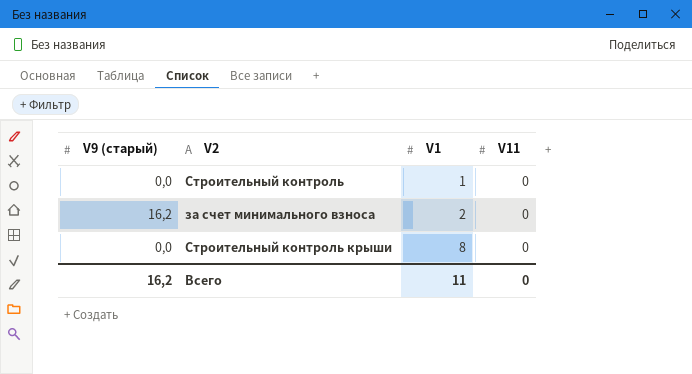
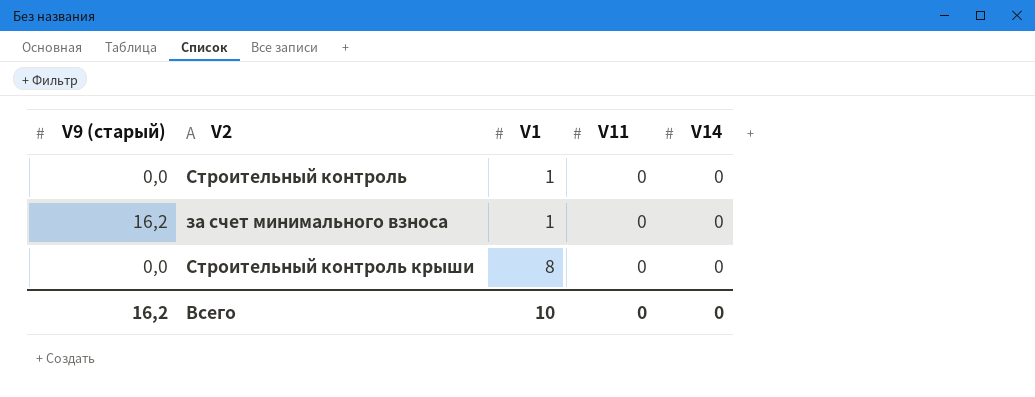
column V14 | position: none -> 5
за счет минимального взноса | V1: 2 -> 1
Всего | V1: 11 -> 10

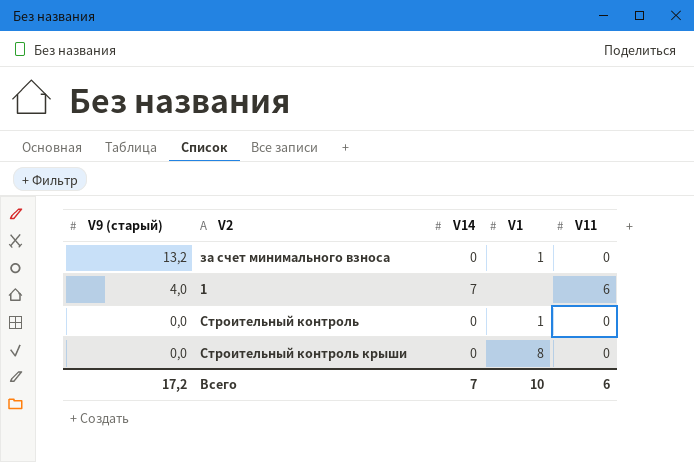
row order: V1 ascending -> V9 (старый) descending
column V14 | position: 5 -> 3
за счет минимального взноса | V9 (старый): 16,2 -> 13,2
row 1: none -> 4,0 | 7 | none | 6
Всего | V9 (старый): 16,2 -> 17,2
Всего | V14: 0 -> 7
Всего | V11: 0 -> 6

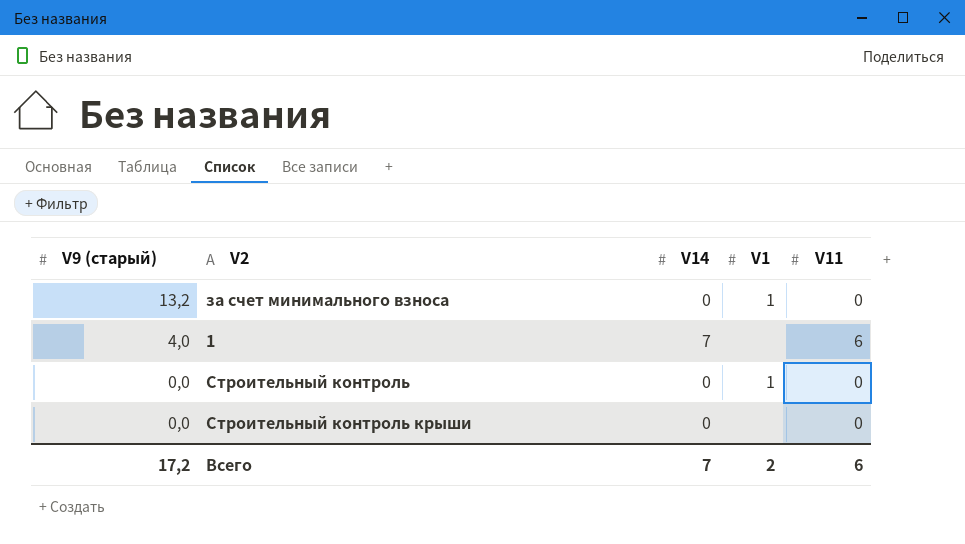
Строительный контроль крыши | V1: 8 -> none
Всего | V1: 10 -> 2

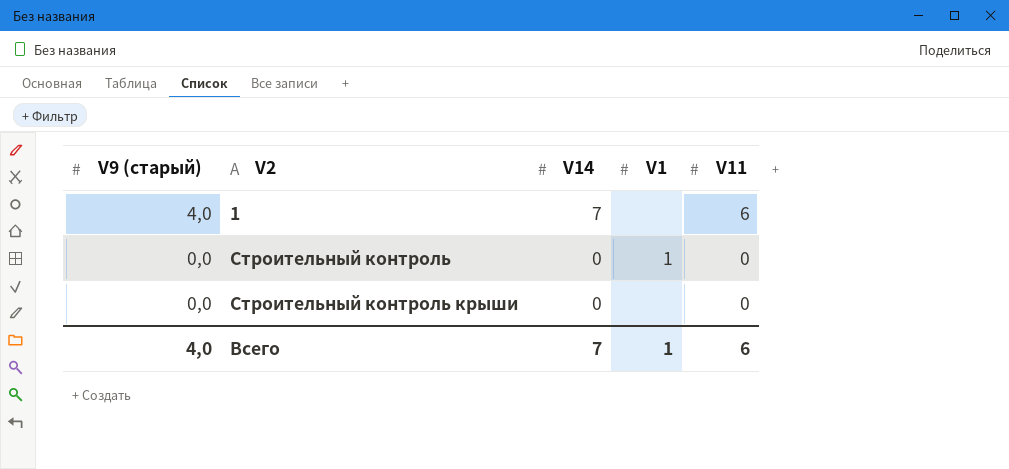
row за счет минимального взноса: 13,2 | 0 | 1 | 0 -> none
Всего | V9 (старый): 17,2 -> 4,0
Всего | V1: 2 -> 1

